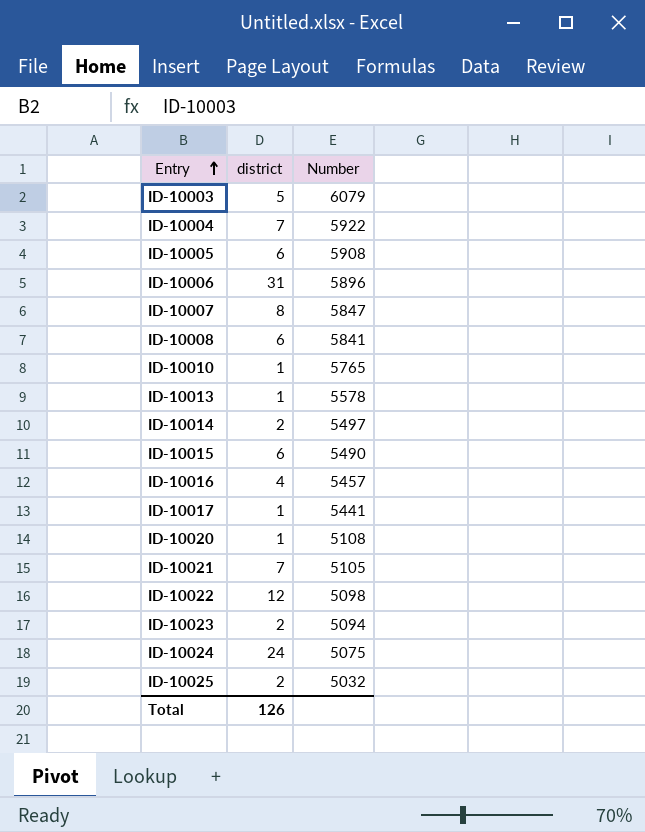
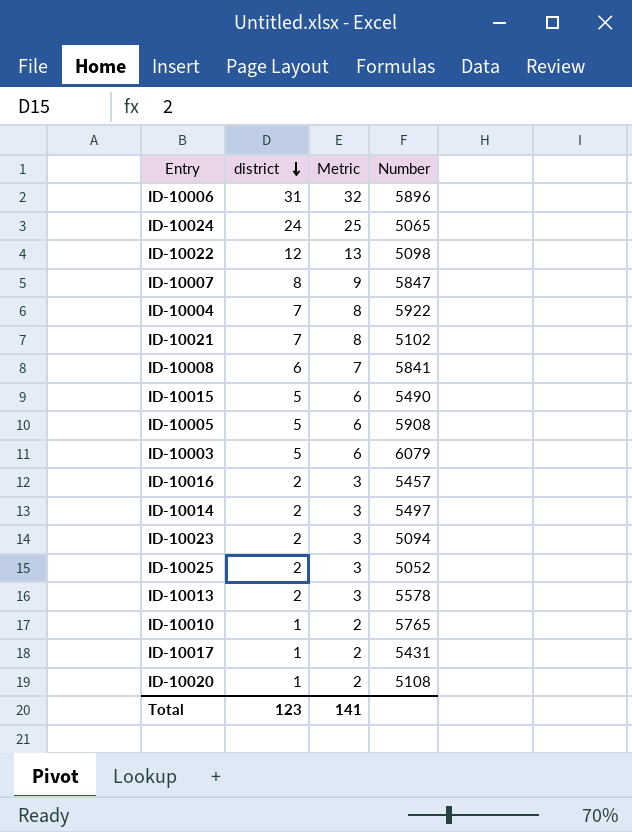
row order: Entry ascending -> district descending
column Metric | formula: none -> [district] + 1
ID-10024 | Number: 5075 -> 5065
ID-10021 | Number: 5105 -> 5102
ID-10015 | district: 6 -> 5
ID-10005 | district: 6 -> 5
ID-10016 | district: 4 -> 2
ID-10025 | Number: 5032 -> 5052
ID-10013 | district: 1 -> 2
ID-10017 | Number: 5441 -> 5431
Total | district: 126 -> 123

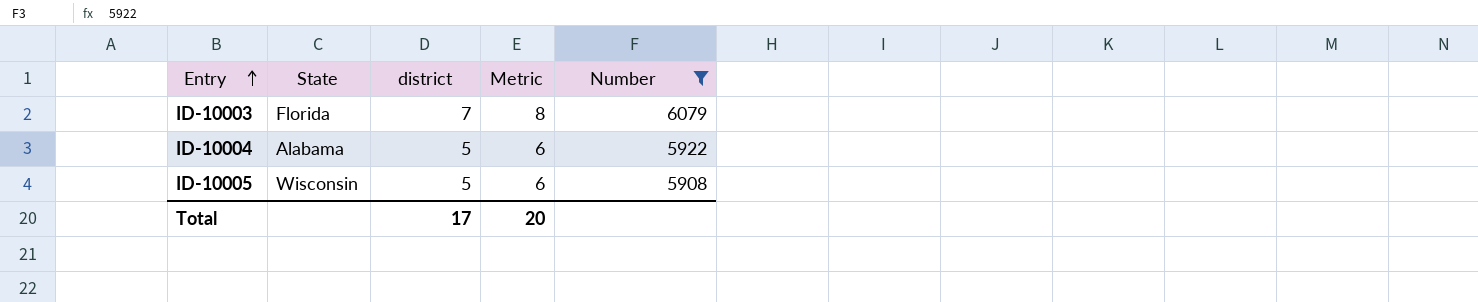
filter: none -> Number >= 5908
row order: district descending -> Entry ascending
column State | position: none -> 2
ID-10003 | district: 5 -> 7
ID-10003 | Metric: 6 -> 8
ID-10004 | district: 7 -> 5
ID-10004 | Metric: 8 -> 6
Total | district: 123 -> 17
Total | Metric: 141 -> 20

